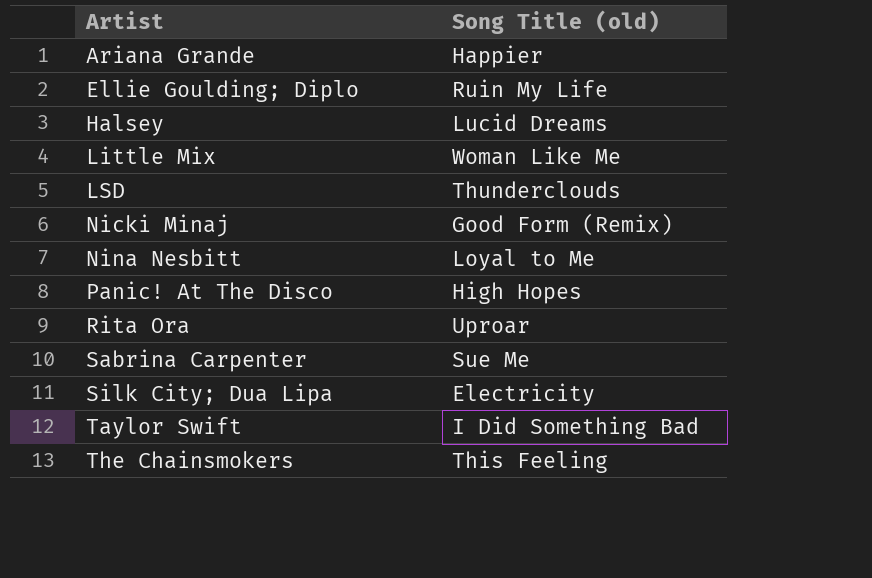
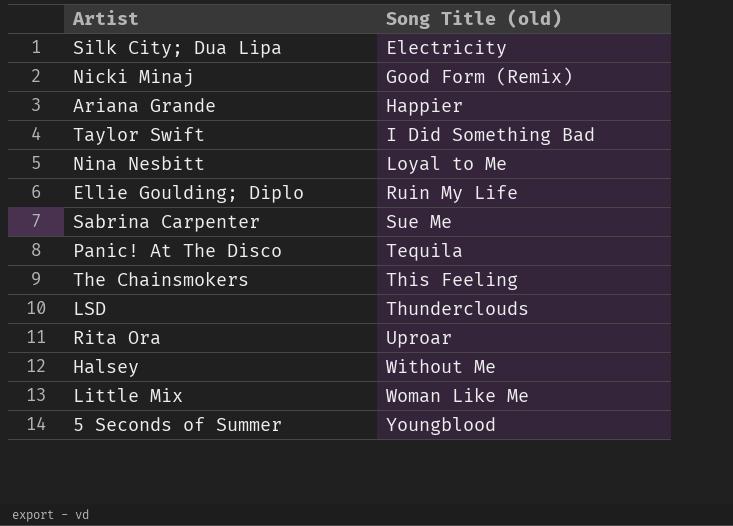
row order: Artist ascending -> Song Title (old) ascending
Panic! At The Disco | Song Title (old): High Hopes -> Tequila
Halsey | Song Title (old): Lucid Dreams -> Without Me
row 5 Seconds of Summer: none -> Youngblood

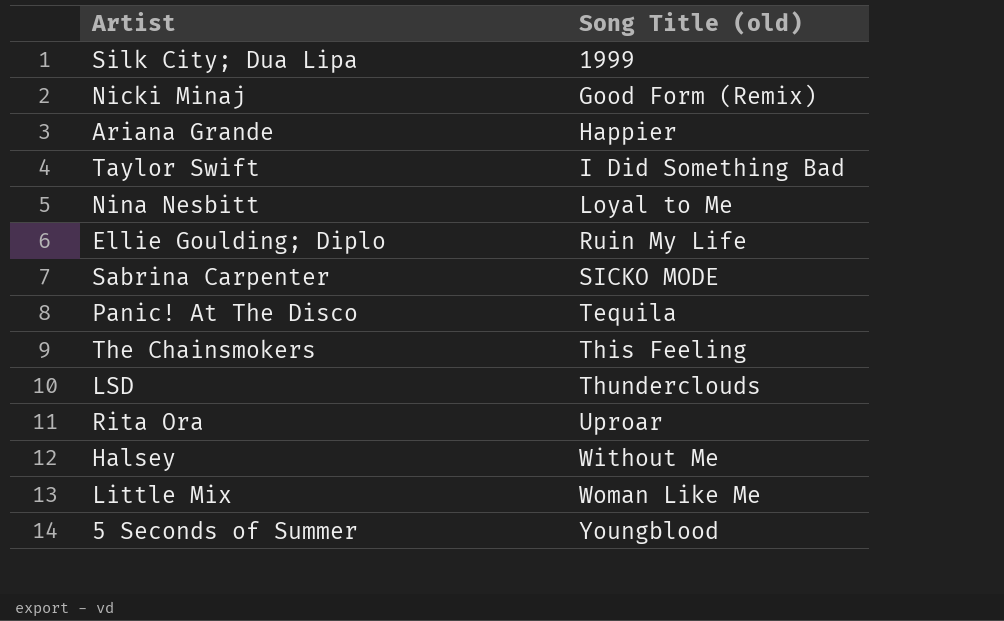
Silk City; Dua Lipa | Song Title (old): Electricity -> 1999
Sabrina Carpenter | Song Title (old): Sue Me -> SICKO MODE

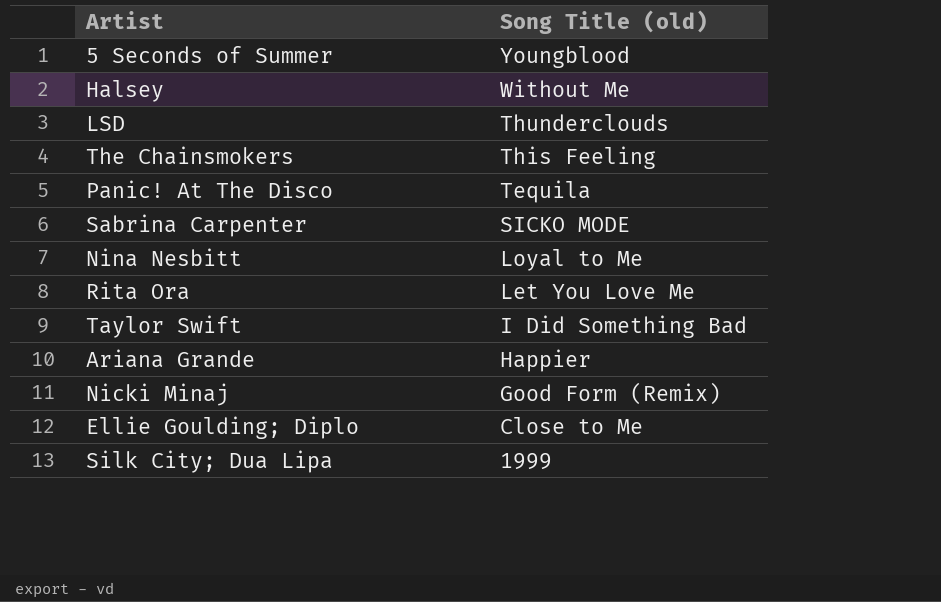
row order: Song Title (old) ascending -> Song Title (old) descending
row Little Mix: Woman Like Me -> none
Rita Ora | Song Title (old): Uproar -> Let You Love Me
Ellie Goulding; Diplo | Song Title (old): Ruin My Life -> Close to Me

